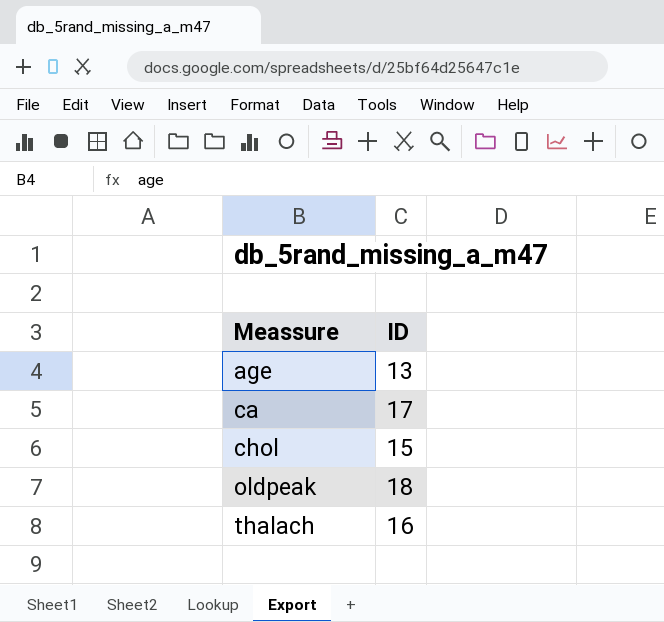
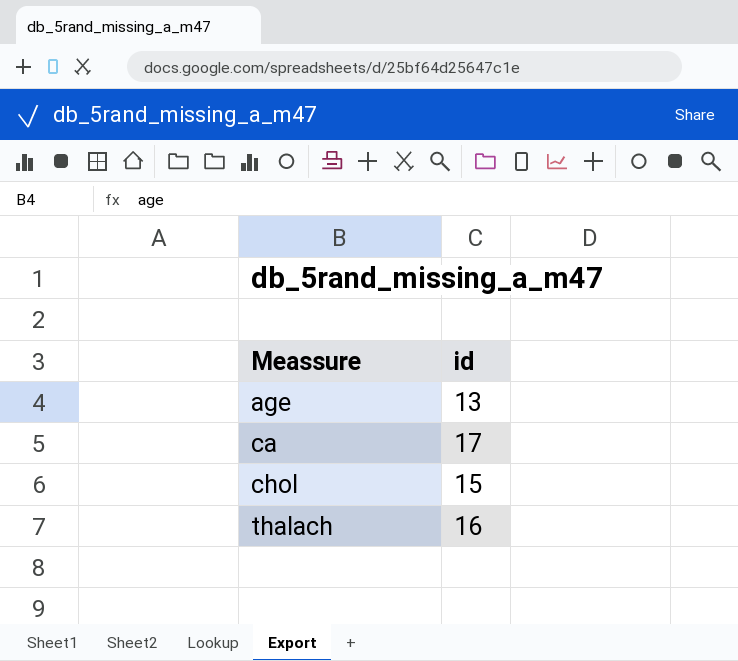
column name: ID -> id
row oldpeak: 18 -> none

